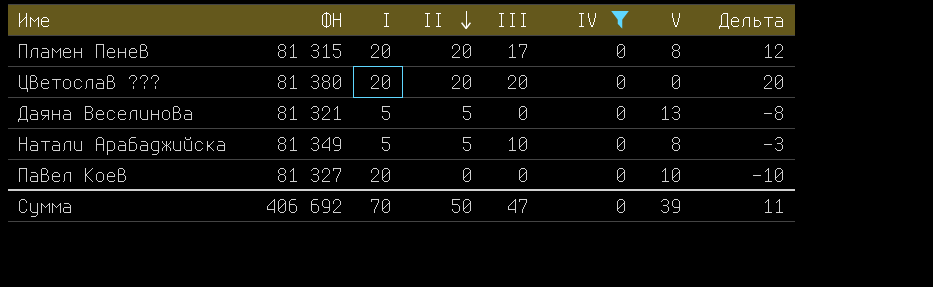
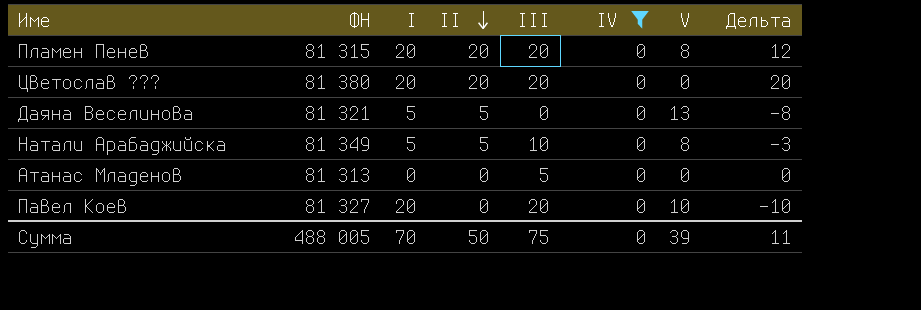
Пламен Пенев | III: 17 -> 20
row Атанас Младенов: none -> 81 313 | 0 | 0 | 5 | 0 | 0 | 0
Павел Коев | III: 0 -> 20
Сумма | ФН: 406 692 -> 488 005
Сумма | III: 47 -> 75

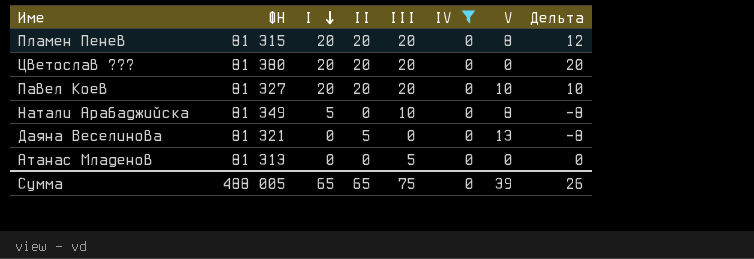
row order: II descending -> I descending
Павел Коев | II: 0 -> 20
Павел Коев | Дельта: -10 -> 10
Натали Арабаджийска | II: 5 -> 0
Натали Арабаджийска | Дельта: -3 -> -8
Даяна Веселинова | I: 5 -> 0
Сумма | I: 70 -> 65
Сумма | II: 50 -> 65
Сумма | Дельта: 11 -> 26

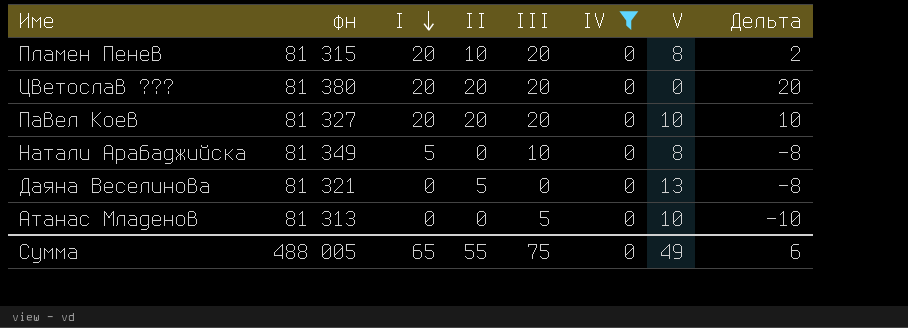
column name: ФН -> фн
Пламен Пенев | II: 20 -> 10
Пламен Пенев | Дельта: 12 -> 2
Атанас Младенов | V: 0 -> 10
Атанас Младенов | Дельта: 0 -> -10
Сумма | II: 65 -> 55
Сумма | V: 39 -> 49
Сумма | Дельта: 26 -> 6

